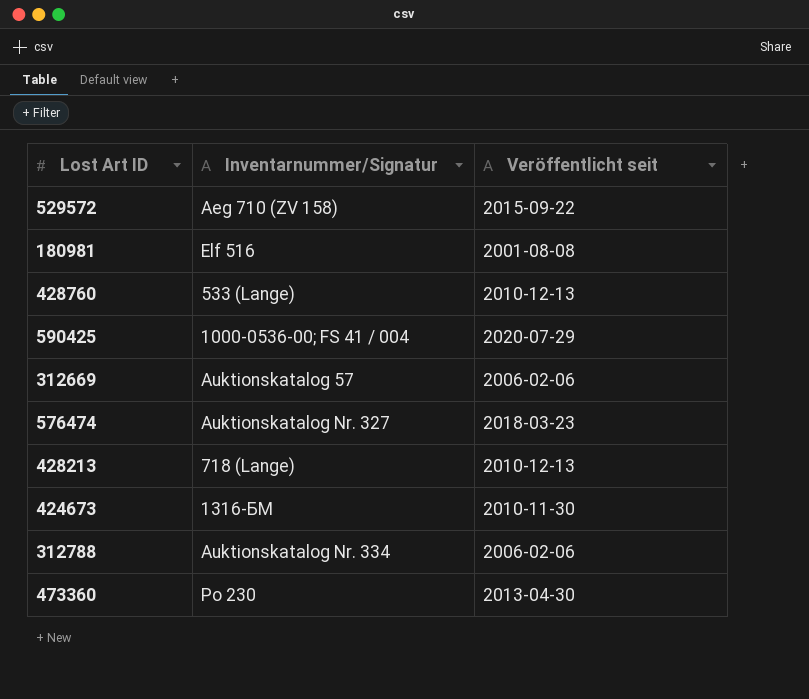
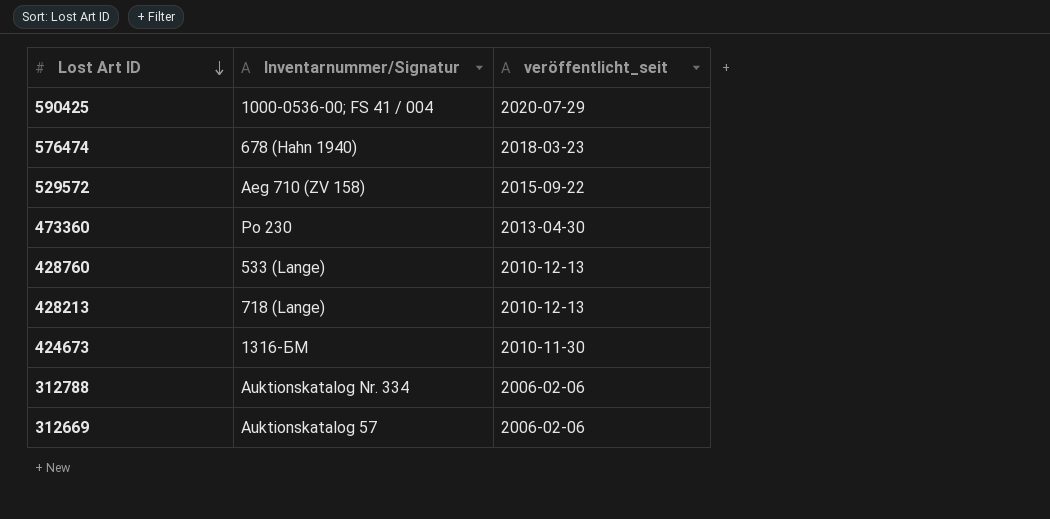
row order: none -> Lost Art ID descending
column name: Veröffentlicht seit -> veröffentlicht_seit
row 180981: Elf 516 | 2001-08-08 -> none
576474 | Inventarnummer/Signatur: Auktionskatalog Nr. 327 -> 678 (Hahn 1940)

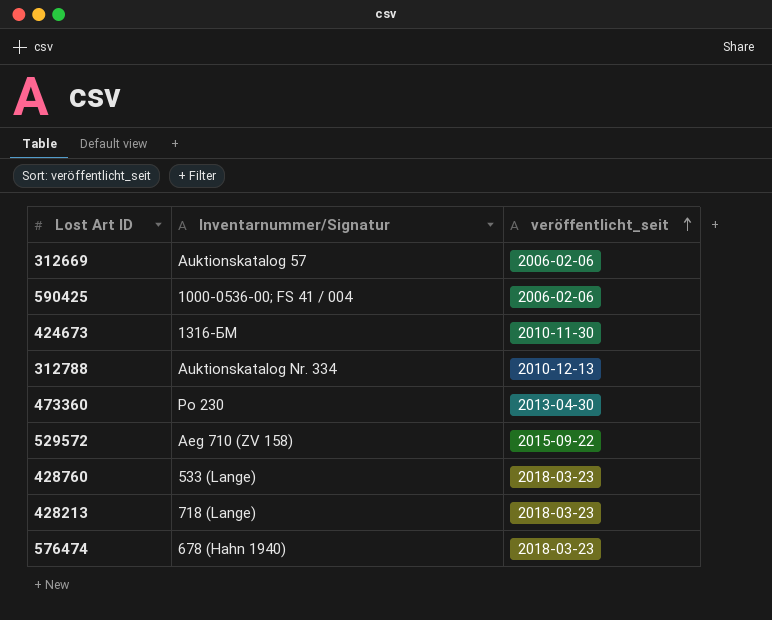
row order: Lost Art ID descending -> veröffentlicht_seit ascending
590425 | veröffentlicht_seit: 2020-07-29 -> 2006-02-06
312788 | veröffentlicht_seit: 2006-02-06 -> 2010-12-13
428760 | veröffentlicht_seit: 2010-12-13 -> 2018-03-23
428213 | veröffentlicht_seit: 2010-12-13 -> 2018-03-23

